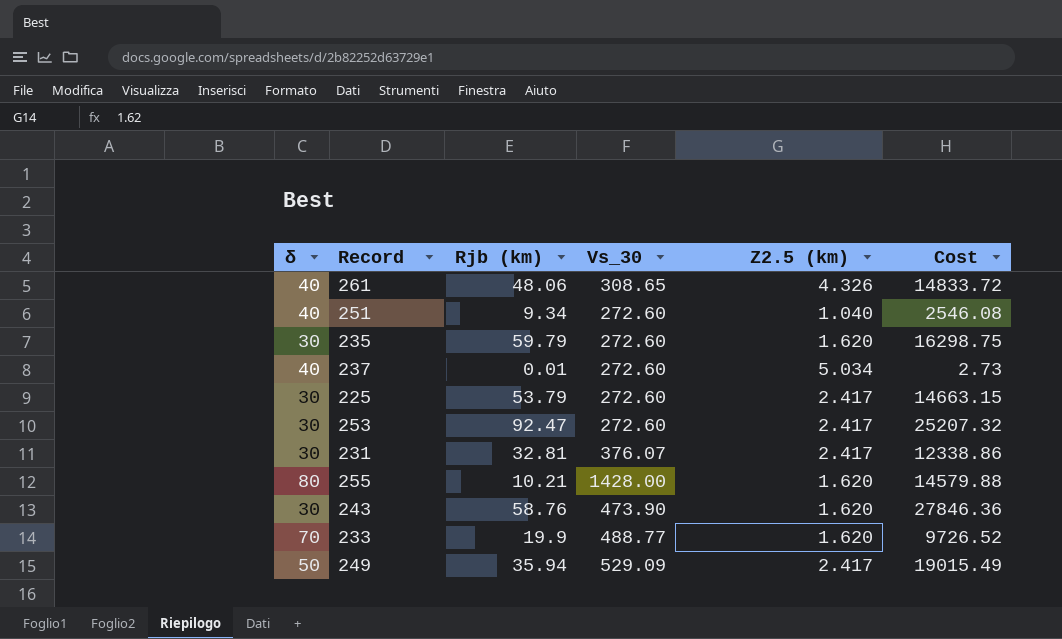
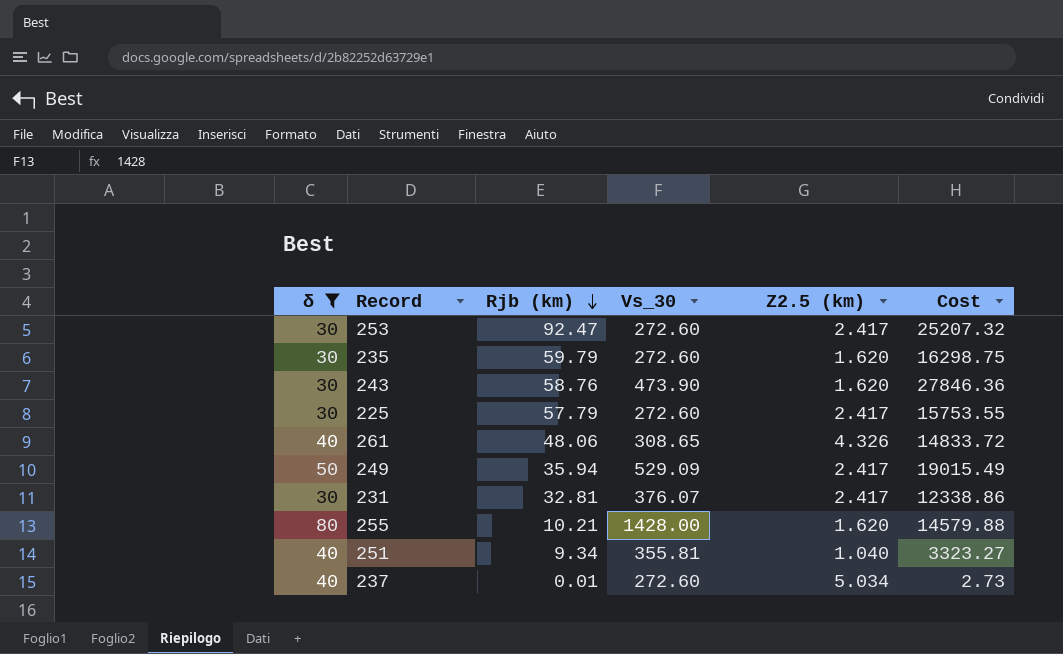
filter: none -> δ != 70
row order: none -> Rjb (km) descending
225 | Rjb (km): 53.79 -> 57.79
225 | Cost: 14663.15 -> 15753.55
251 | Vs_30: 272.60 -> 355.81
251 | Cost: 2546.08 -> 3323.27

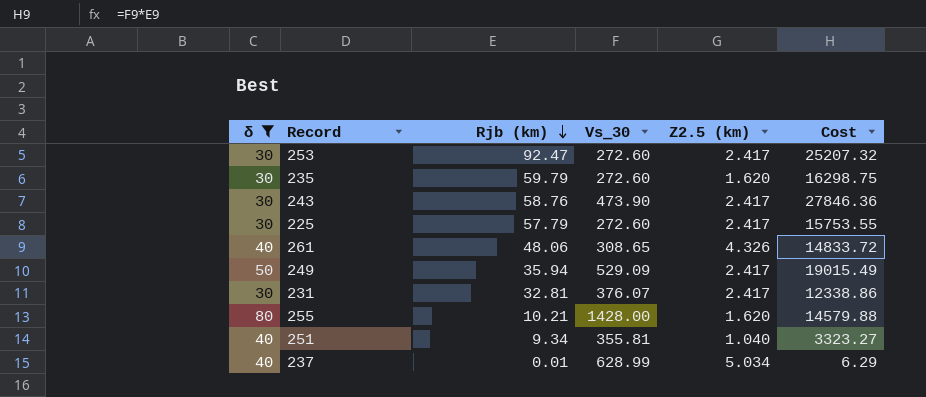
243 | Z2.5 (km): 1.620 -> 2.417
237 | Vs_30: 272.60 -> 628.99
237 | Cost: 2.73 -> 6.29

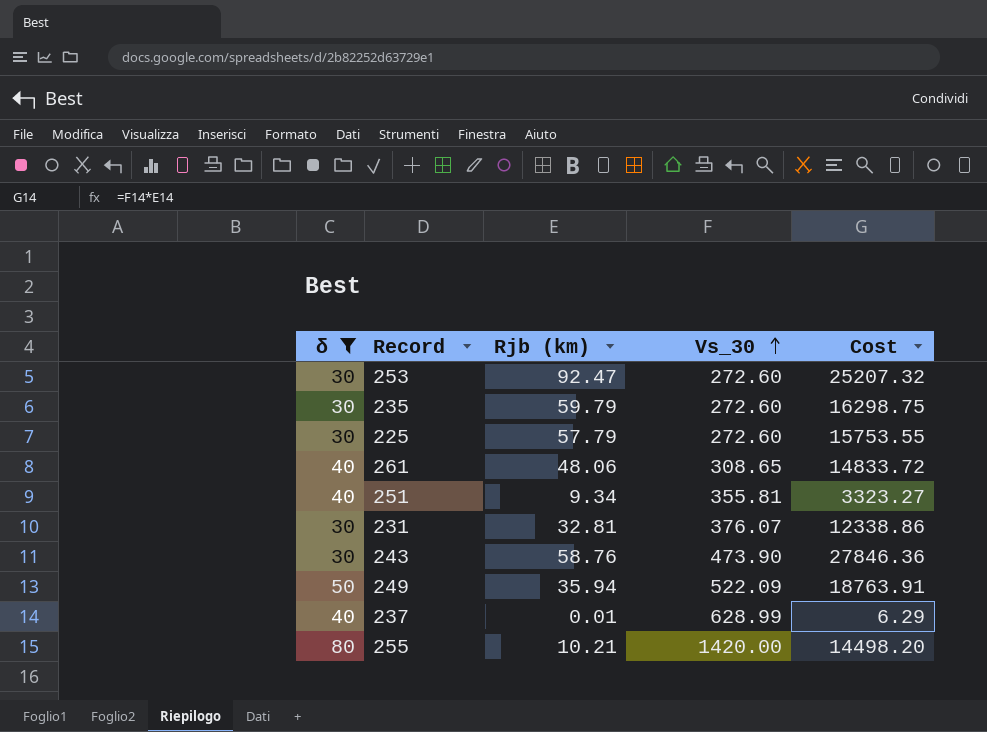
row order: Rjb (km) descending -> Vs_30 ascending
column Z2.5 (km) | position: 5 -> none
249 | Vs_30: 529.09 -> 522.09
249 | Cost: 19015.49 -> 18763.91
255 | Vs_30: 1428.00 -> 1420.00
255 | Cost: 14579.88 -> 14498.20

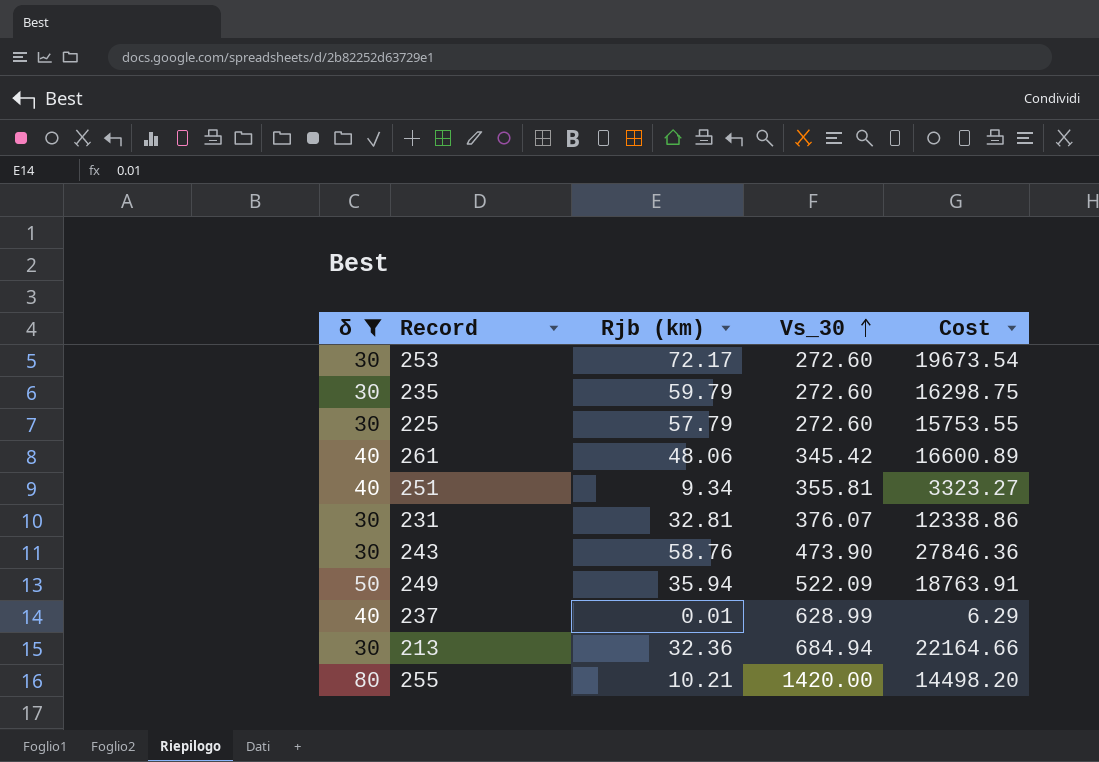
253 | Rjb (km): 92.47 -> 72.17
253 | Cost: 25207.32 -> 19673.54
261 | Vs_30: 308.65 -> 345.42
261 | Cost: 14833.72 -> 16600.89
row 213: none -> 30 | 32.36 | 684.94 | 22164.66

